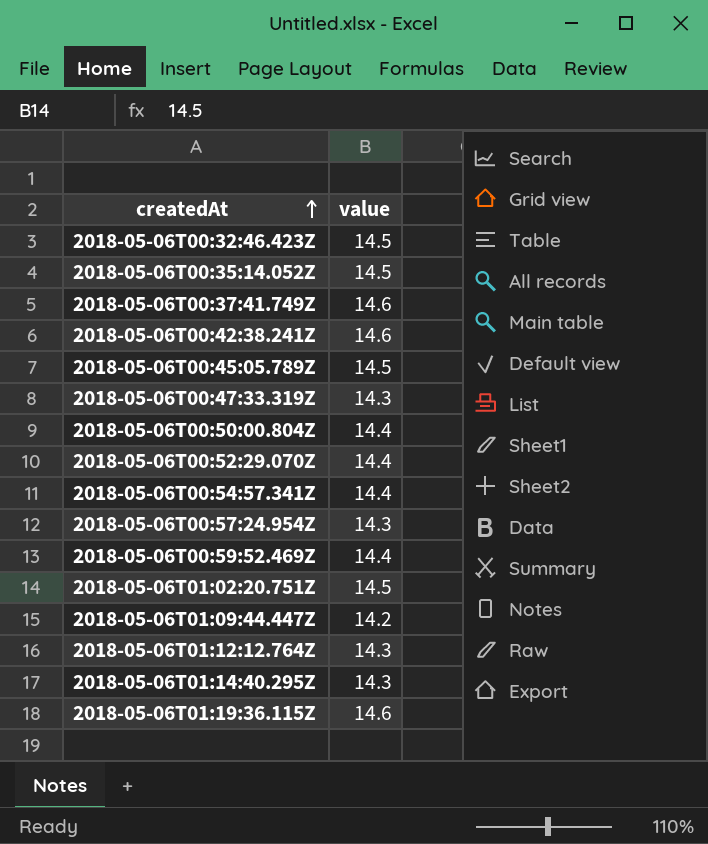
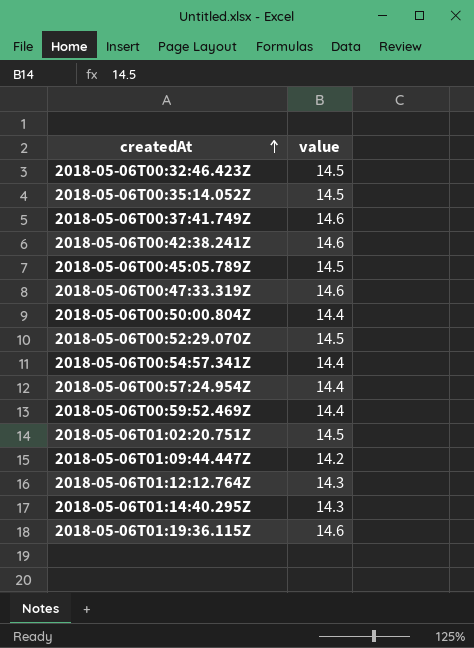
2018-05-06T00:47:33.319Z | value: 14.3 -> 14.6
2018-05-06T00:52:29.070Z | value: 14.4 -> 14.5
2018-05-06T00:57:24.954Z | value: 14.3 -> 14.4

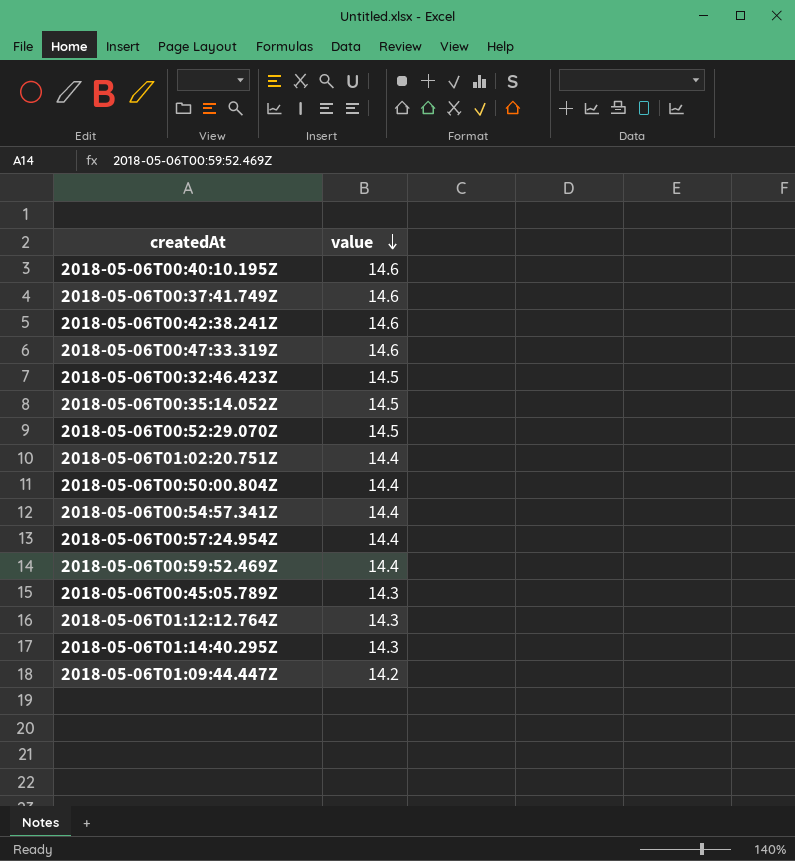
row order: createdAt ascending -> value descending
row 2018-05-06T01:19:36.115Z: 14.6 -> none
row 2018-05-06T00:40:10.195Z: none -> 14.6
2018-05-06T01:02:20.751Z | value: 14.5 -> 14.4
2018-05-06T00:45:05.789Z | value: 14.5 -> 14.3

